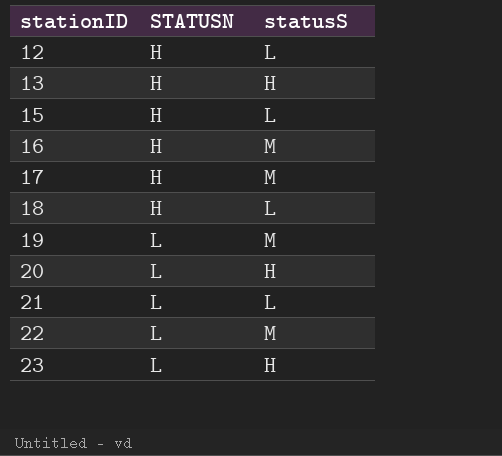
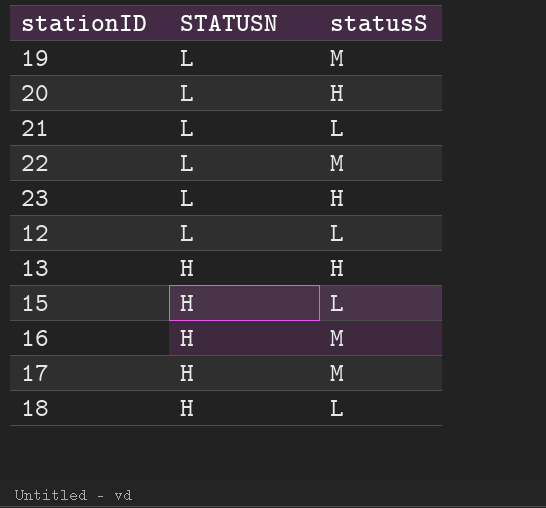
row order: stationID ascending -> STATUSN descending
12 | STATUSN: H -> L

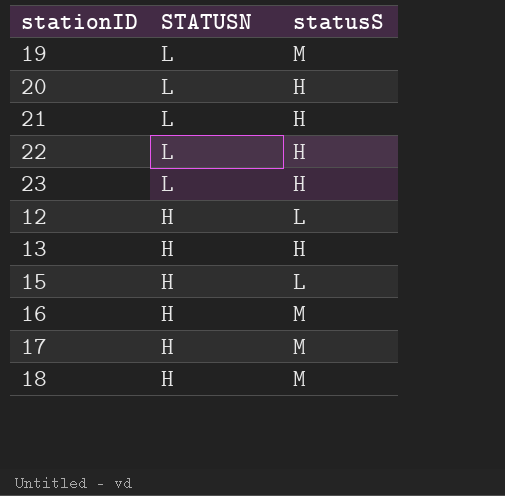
21 | statusS: L -> H
22 | statusS: M -> H
12 | STATUSN: L -> H
18 | statusS: L -> M

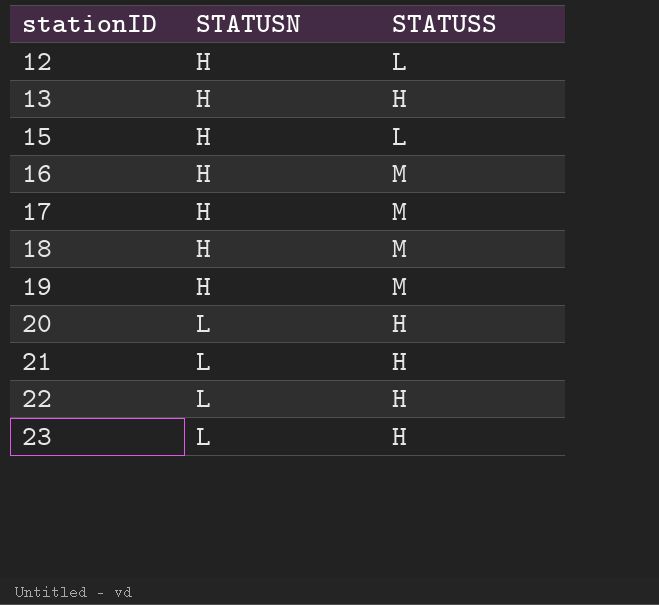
row order: STATUSN descending -> stationID ascending
column name: statusS -> STATUSS
19 | STATUSN: L -> H

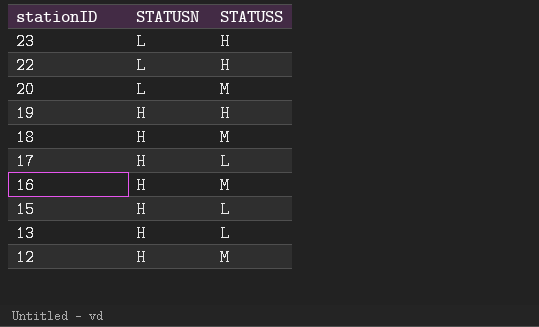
row order: stationID ascending -> stationID descending
row 21: L | H -> none
20 | STATUSS: H -> M
19 | STATUSS: M -> H
17 | STATUSS: M -> L
13 | STATUSS: H -> L
12 | STATUSS: L -> M

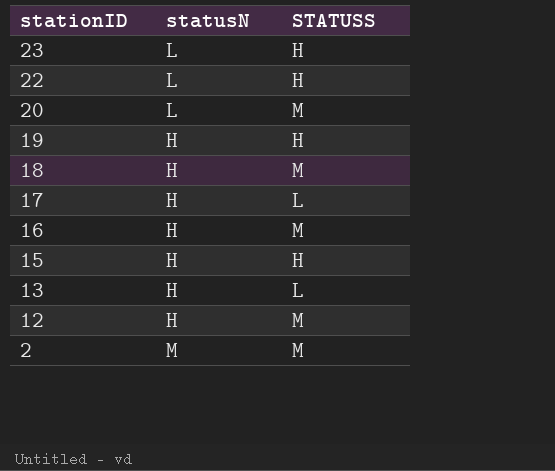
column name: STATUSN -> statusN
15 | STATUSS: L -> H
row 2: none -> M | M

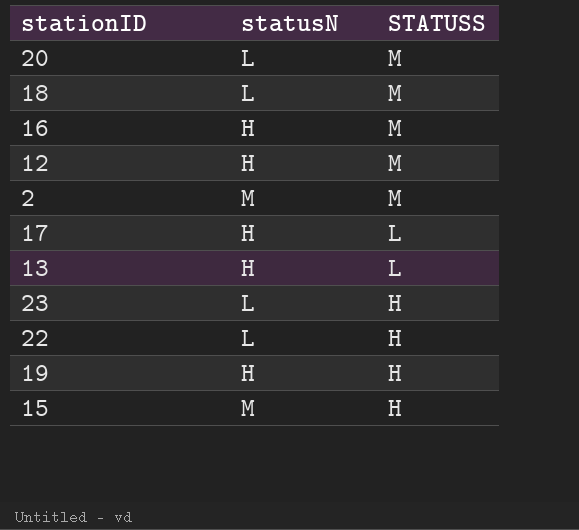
row order: stationID descending -> STATUSS descending
18 | statusN: H -> L
15 | statusN: H -> M

